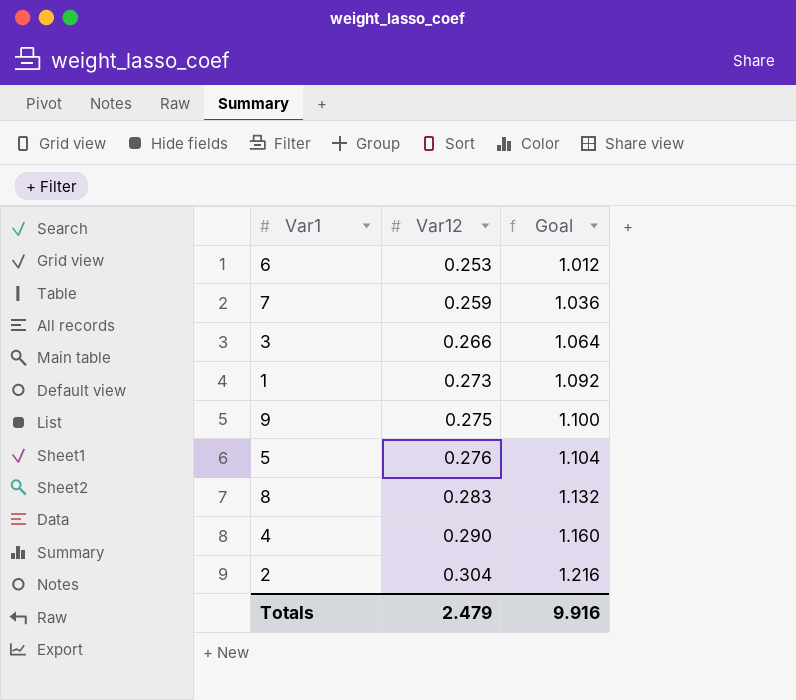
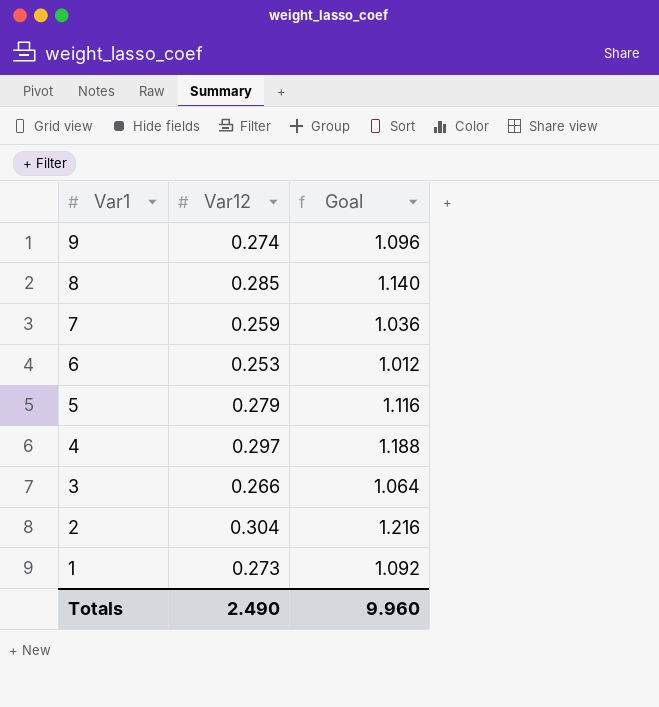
row order: Var12 ascending -> Var1 descending
9 | Var12: 0.275 -> 0.274
9 | Goal: 1.100 -> 1.096
8 | Var12: 0.283 -> 0.285
8 | Goal: 1.132 -> 1.140
5 | Var12: 0.276 -> 0.279
5 | Goal: 1.104 -> 1.116
4 | Var12: 0.290 -> 0.297
4 | Goal: 1.160 -> 1.188
Totals | Var12: 2.479 -> 2.490
Totals | Goal: 9.916 -> 9.960

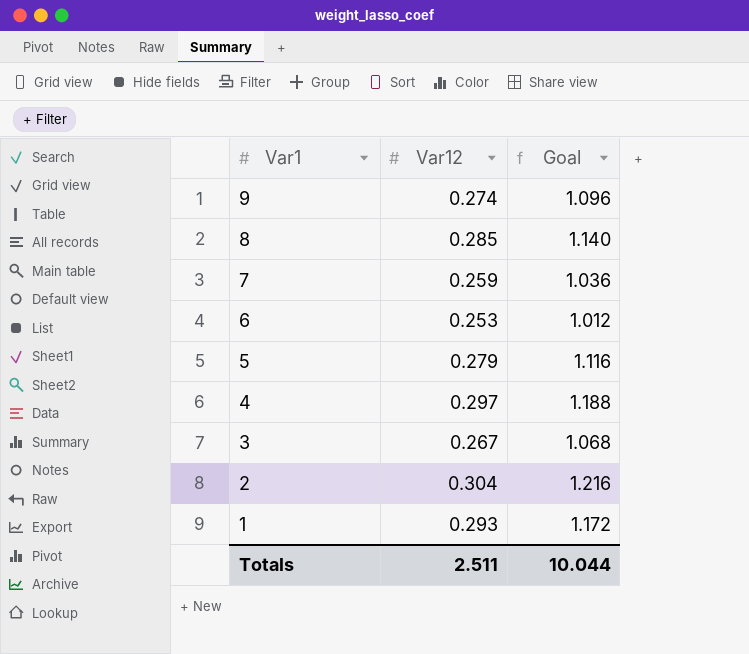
3 | Var12: 0.266 -> 0.267
3 | Goal: 1.064 -> 1.068
1 | Var12: 0.273 -> 0.293
1 | Goal: 1.092 -> 1.172
Totals | Var12: 2.490 -> 2.511
Totals | Goal: 9.960 -> 10.044

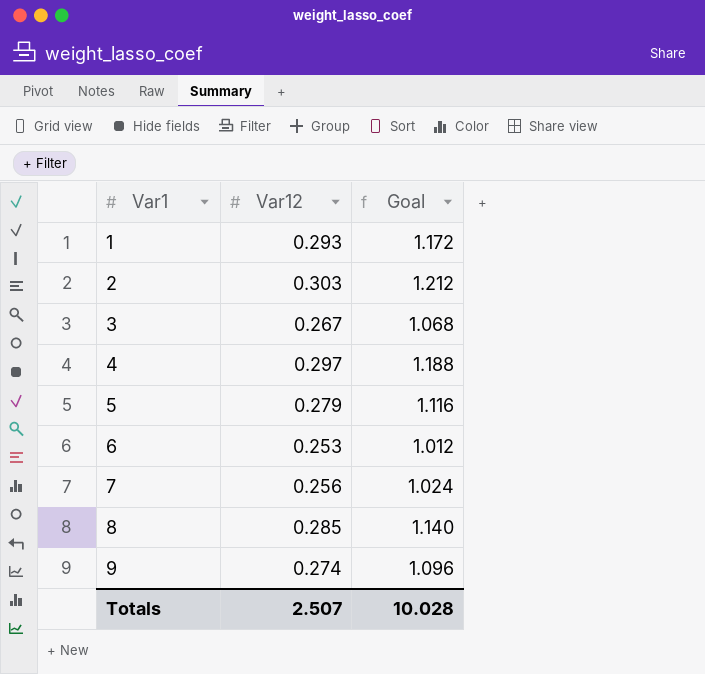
row order: Var1 descending -> Var1 ascending
2 | Var12: 0.304 -> 0.303
2 | Goal: 1.216 -> 1.212
7 | Var12: 0.259 -> 0.256
7 | Goal: 1.036 -> 1.024
Totals | Var12: 2.511 -> 2.507
Totals | Goal: 10.044 -> 10.028

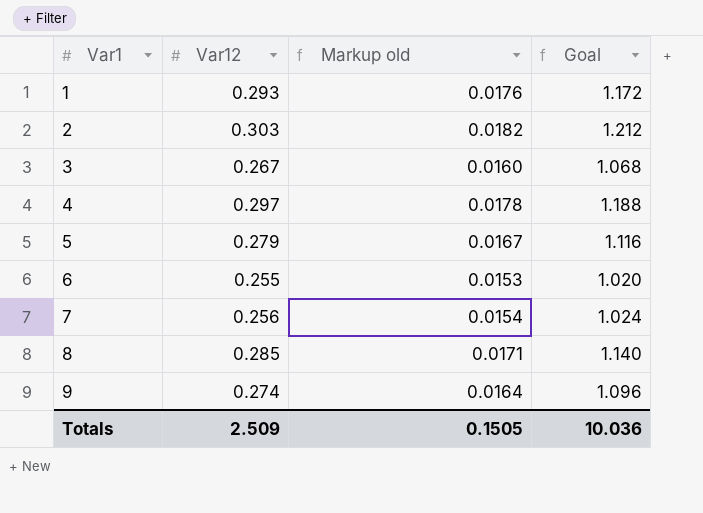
column Markup old | formula: none -> [Var12] * 0.06
6 | Var12: 0.253 -> 0.255
6 | Goal: 1.012 -> 1.020
Totals | Var12: 2.507 -> 2.509
Totals | Goal: 10.028 -> 10.036

